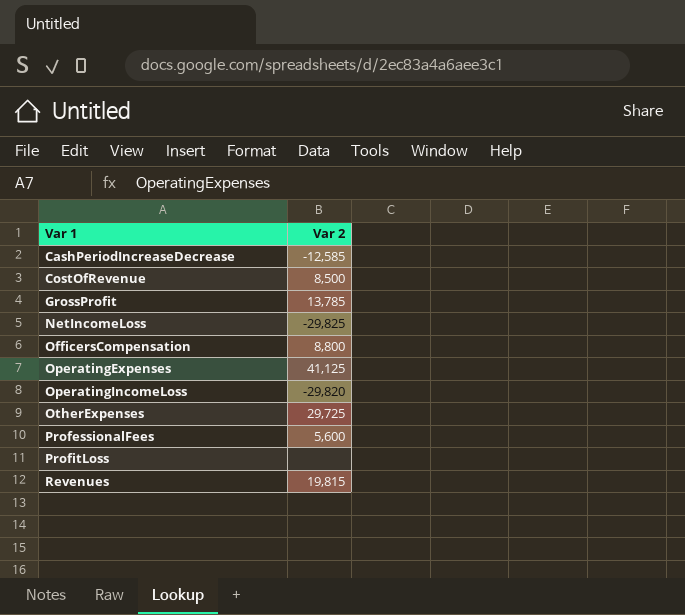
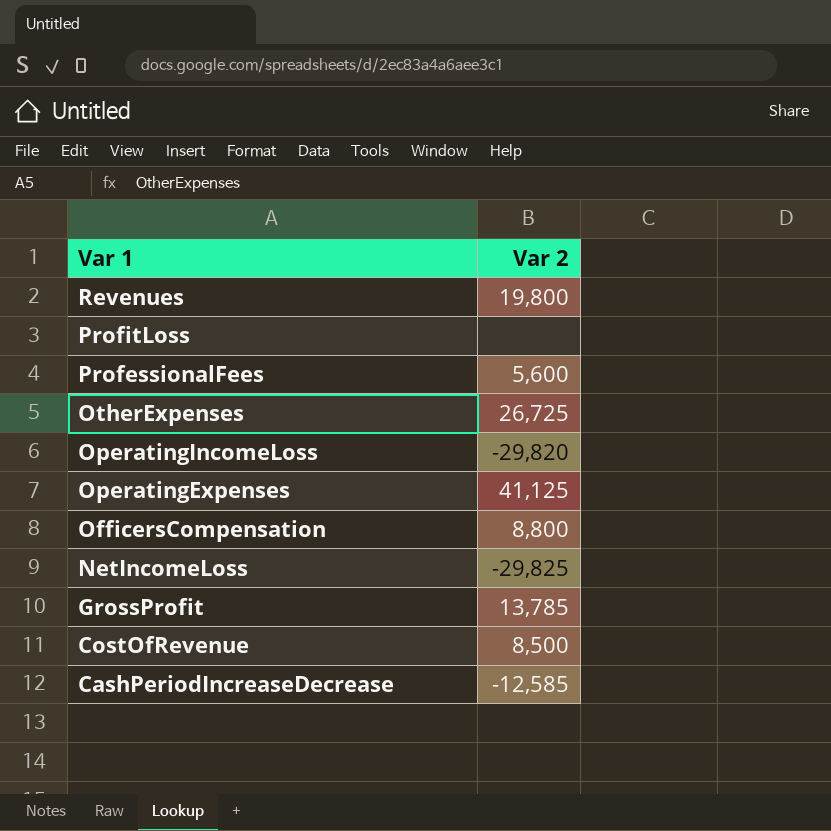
row order: Var 1 ascending -> Var 1 descending
Revenues | Var 2: 19,815 -> 19,800
OtherExpenses | Var 2: 29,725 -> 26,725

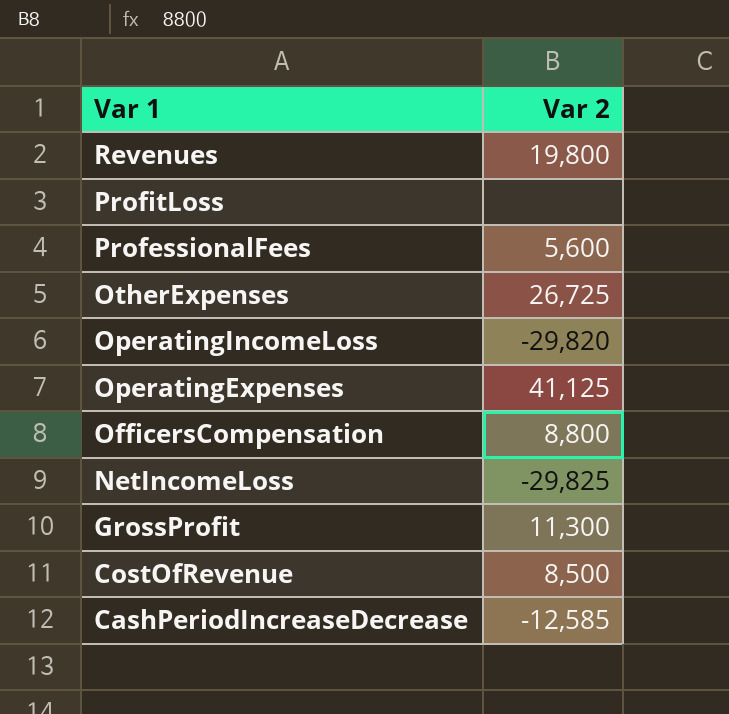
GrossProfit | Var 2: 13,785 -> 11,300

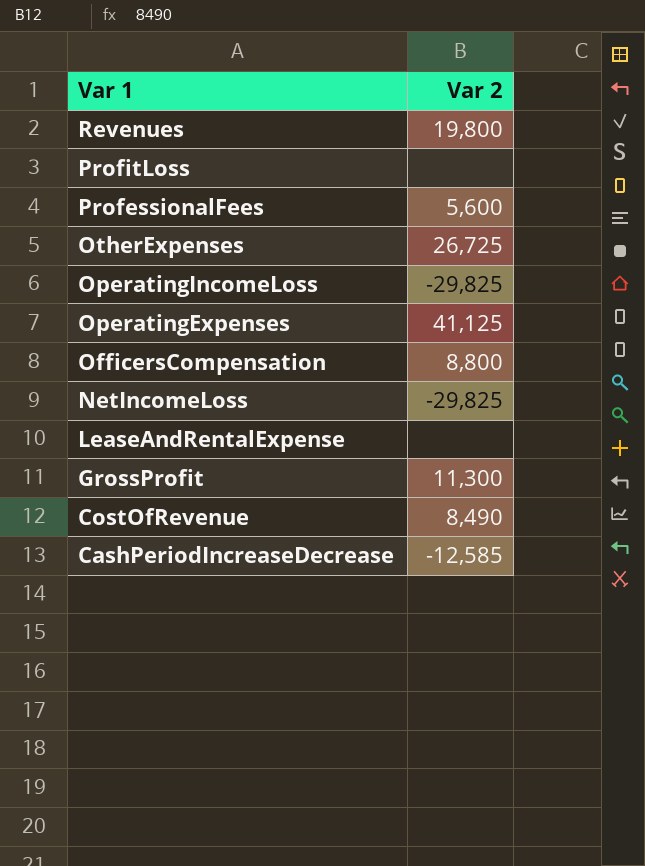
OperatingIncomeLoss | Var 2: -29,820 -> -29,825
row LeaseAndRentalExpense: none -> none
CostOfRevenue | Var 2: 8,500 -> 8,490

